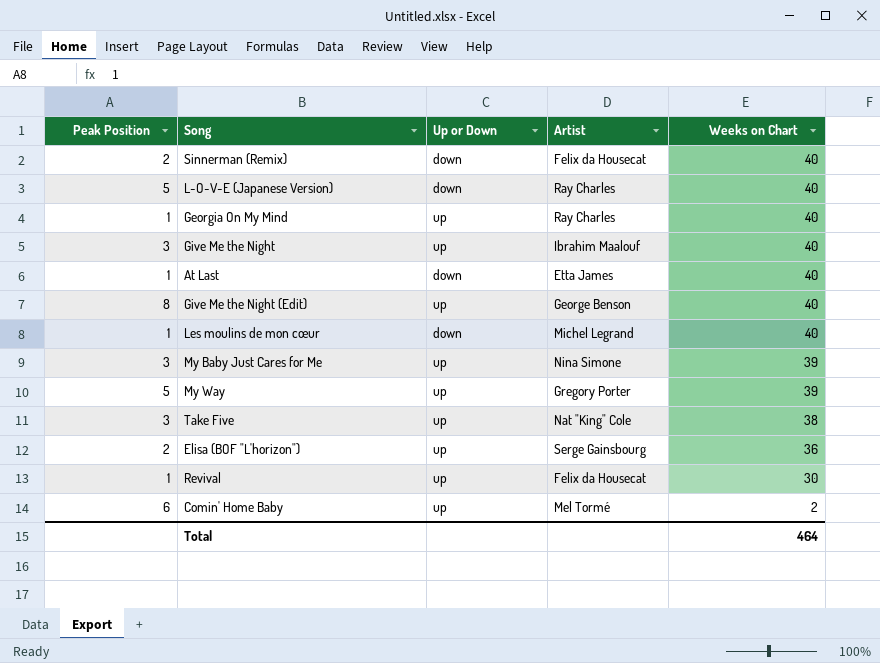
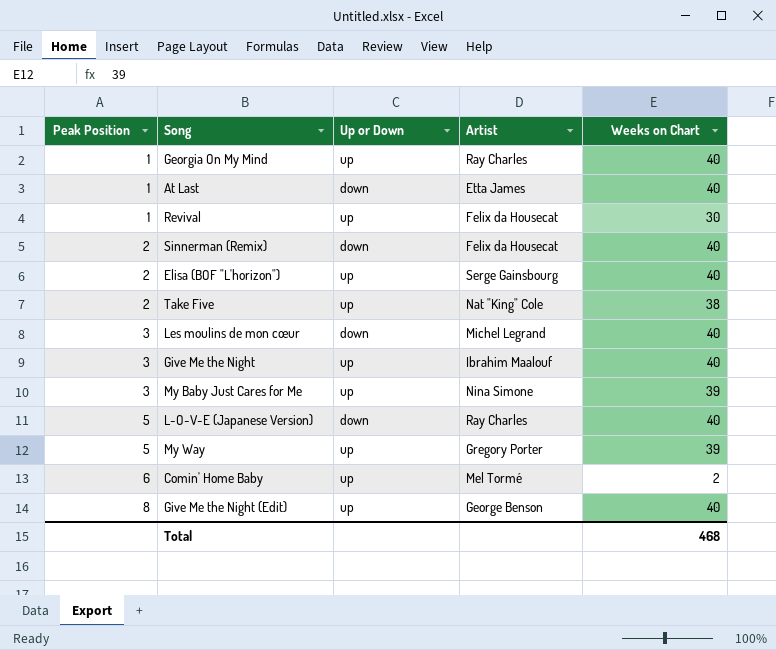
row order: Weeks on Chart descending -> Peak Position ascending
Elisa (BOF "L'horizon") | Weeks on Chart: 36 -> 40
Take Five | Peak Position: 3 -> 2
Les moulins de mon cœur | Peak Position: 1 -> 3
Total | Weeks on Chart: 464 -> 468

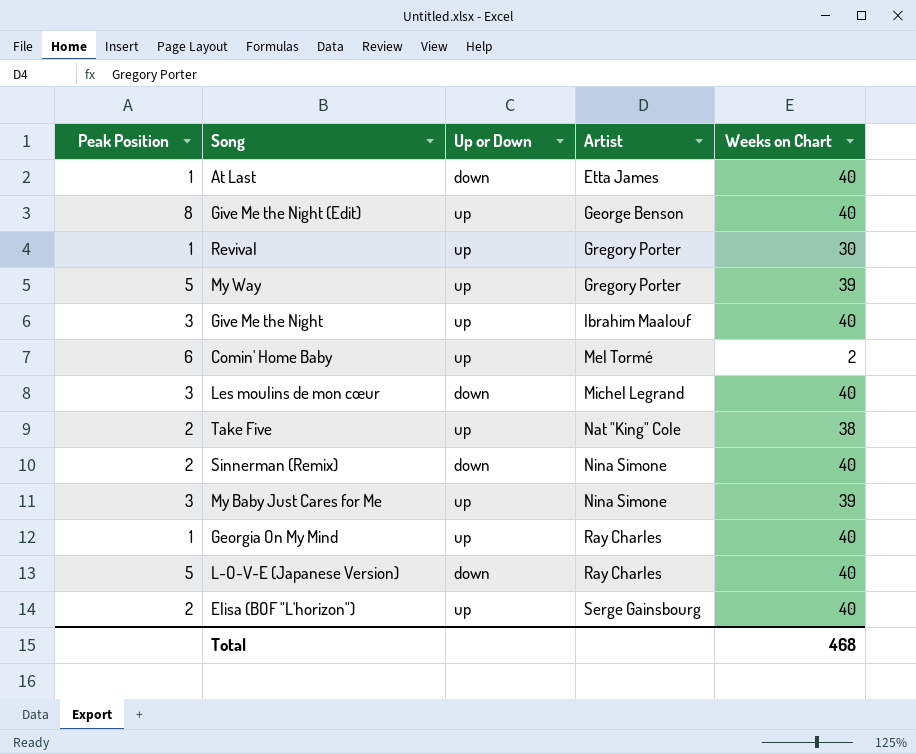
row order: Peak Position ascending -> Artist ascending
Revival | Artist: Felix da Housecat -> Gregory Porter
Sinnerman (Remix) | Artist: Felix da Housecat -> Nina Simone

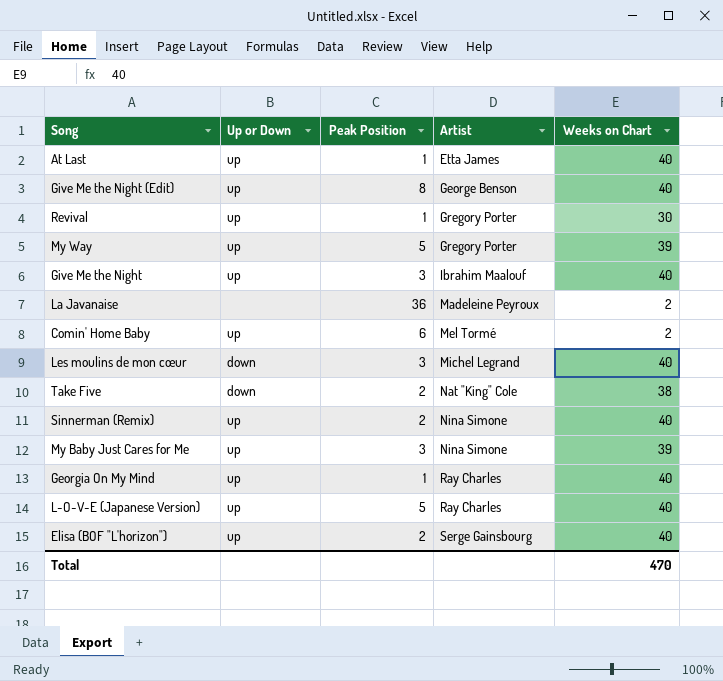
column Peak Position | position: 1 -> 3
At Last | Up or Down: down -> up
row La Javanaise: none -> none | 36 | Madeleine Peyroux | 2
Take Five | Up or Down: up -> down
Sinnerman (Remix) | Up or Down: down -> up
L-O-V-E (Japanese Version) | Up or Down: down -> up
Total | Weeks on Chart: 468 -> 470

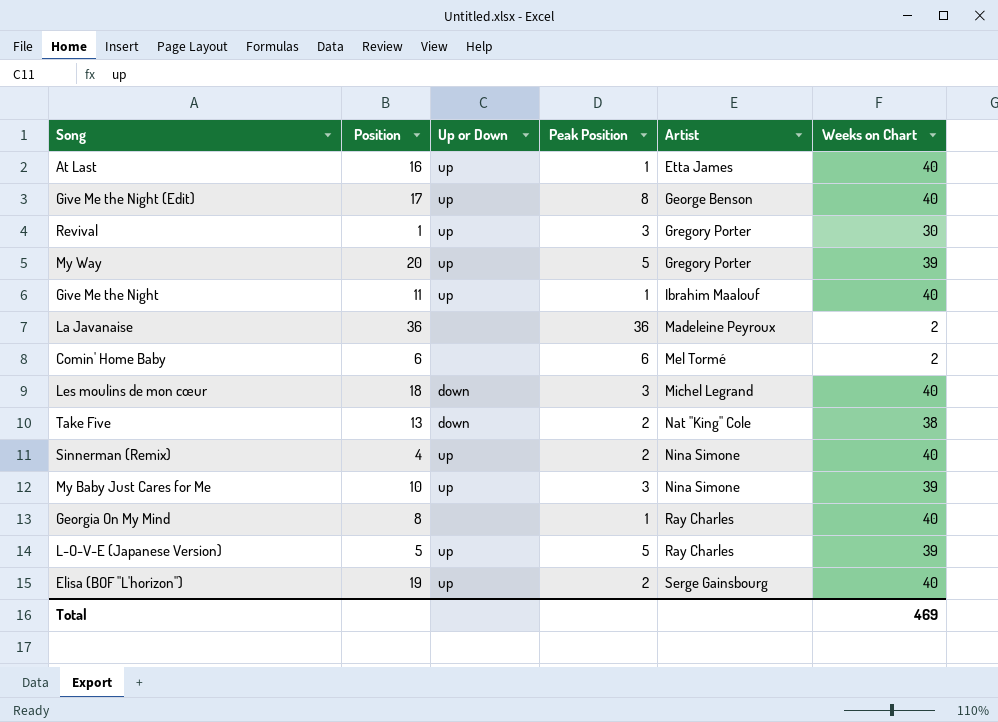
column Position | position: none -> 2
Revival | Peak Position: 1 -> 3
Give Me the Night | Peak Position: 3 -> 1
Comin' Home Baby | Up or Down: up -> none
Georgia On My Mind | Up or Down: up -> none
L-O-V-E (Japanese Version) | Weeks on Chart: 40 -> 39
Total | Weeks on Chart: 470 -> 469

